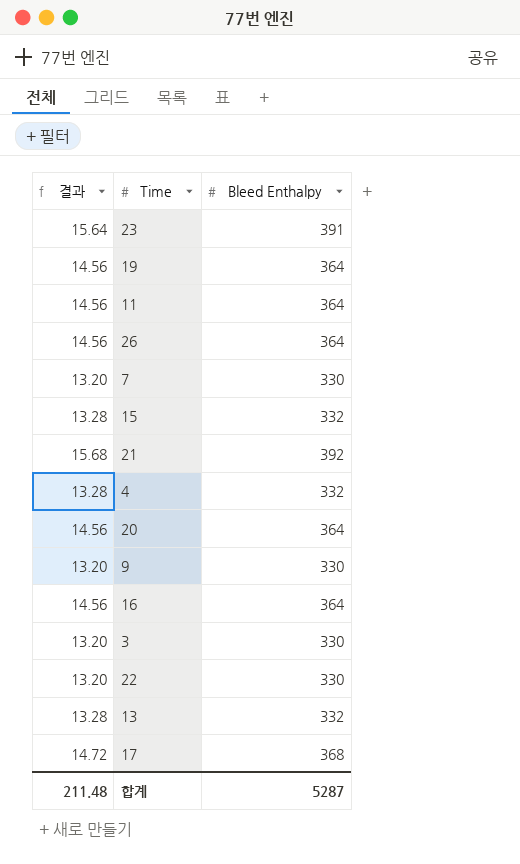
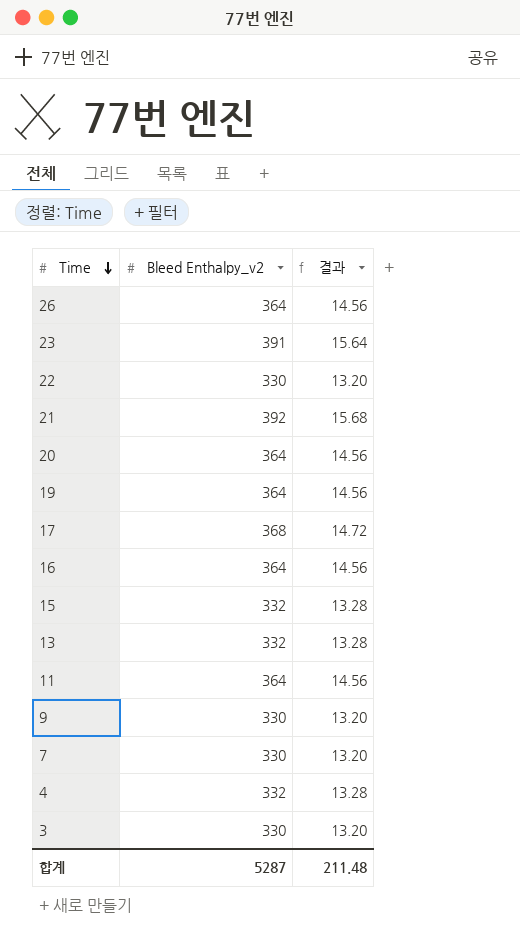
row order: none -> Time descending
column name: Bleed Enthalpy -> Bleed Enthalpy_v2
column 결과 | position: 1 -> 3

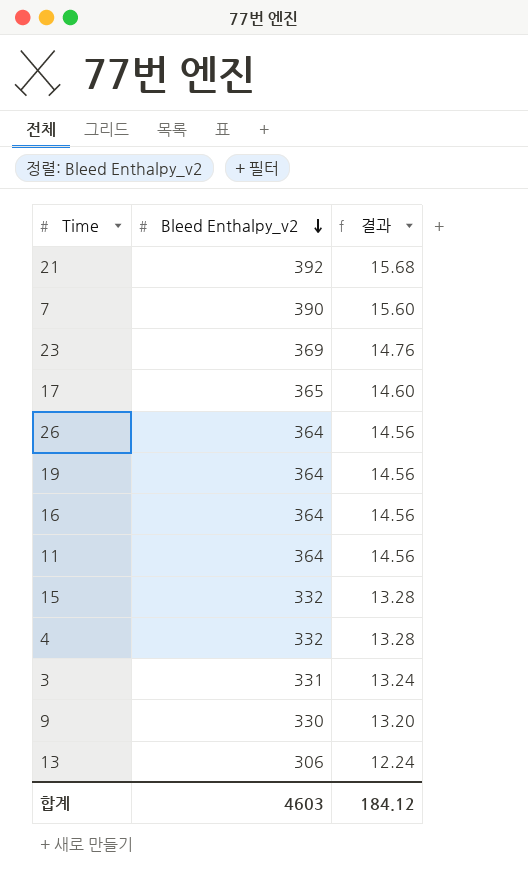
row order: Time descending -> Bleed Enthalpy_v2 descending
row 22: 330 | 13.20 -> none
row 20: 364 | 14.56 -> none
7 | Bleed Enthalpy_v2: 330 -> 390
7 | 결과: 13.20 -> 15.60
23 | Bleed Enthalpy_v2: 391 -> 369
23 | 결과: 15.64 -> 14.76
17 | Bleed Enthalpy_v2: 368 -> 365
17 | 결과: 14.72 -> 14.60
3 | Bleed Enthalpy_v2: 330 -> 331
3 | 결과: 13.20 -> 13.24
13 | Bleed Enthalpy_v2: 332 -> 306
13 | 결과: 13.28 -> 12.24
합계 | Bleed Enthalpy_v2: 5287 -> 4603
합계 | 결과: 211.48 -> 184.12

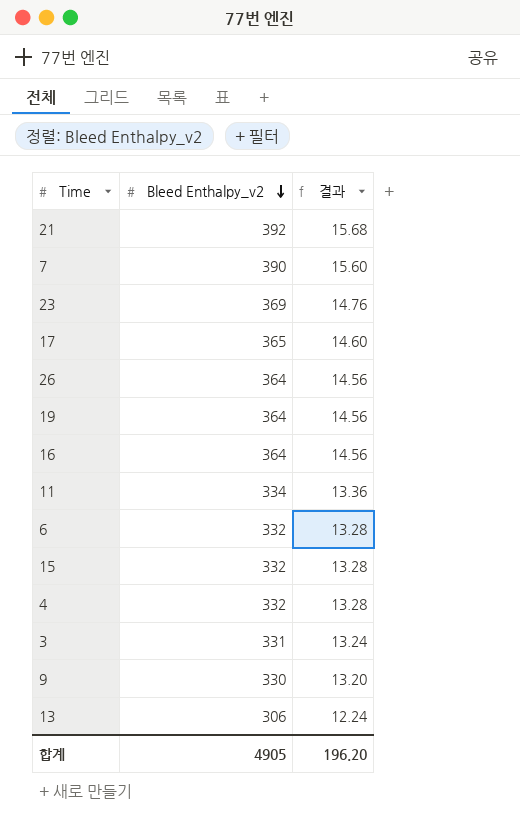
11 | Bleed Enthalpy_v2: 364 -> 334
11 | 결과: 14.56 -> 13.36
row 6: none -> 332 | 13.28
합계 | Bleed Enthalpy_v2: 4603 -> 4905
합계 | 결과: 184.12 -> 196.20

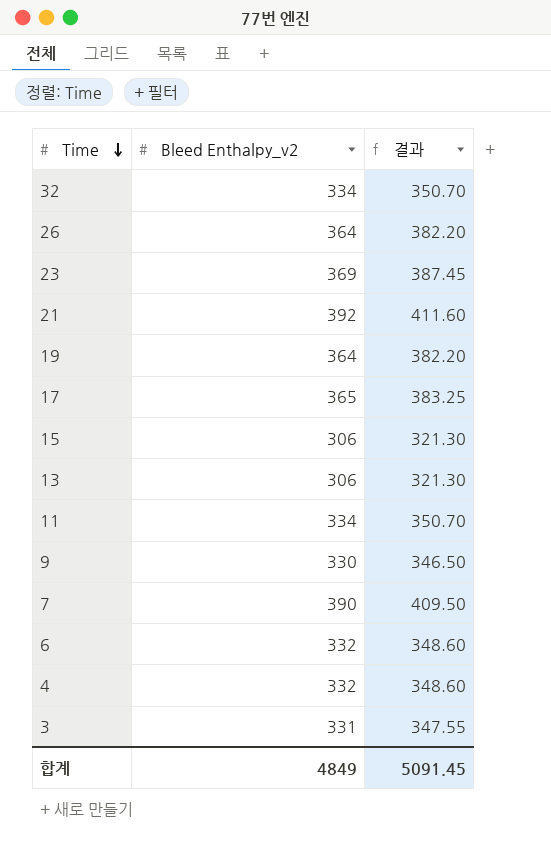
row order: Bleed Enthalpy_v2 descending -> Time descending
column 결과 | formula: [Bleed Enthalpy_v2] * 0.04 -> [Bleed Enthalpy_v2] * 1.05
row 16: 364 | 14.56 -> none
row 32: none -> 334 | 350.70
15 | Bleed Enthalpy_v2: 332 -> 306
합계 | Bleed Enthalpy_v2: 4905 -> 4849
합계 | 결과: 196.20 -> 5091.45

